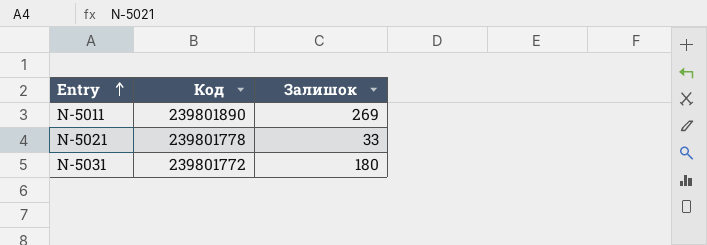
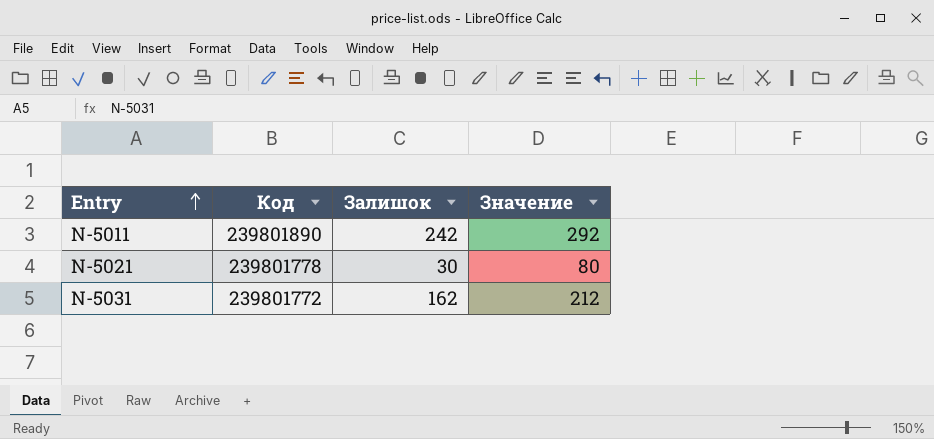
column Значение | formula: none -> [Залишок] + 50
N-5011 | Залишок: 269 -> 242
N-5021 | Залишок: 33 -> 30
N-5031 | Залишок: 180 -> 162

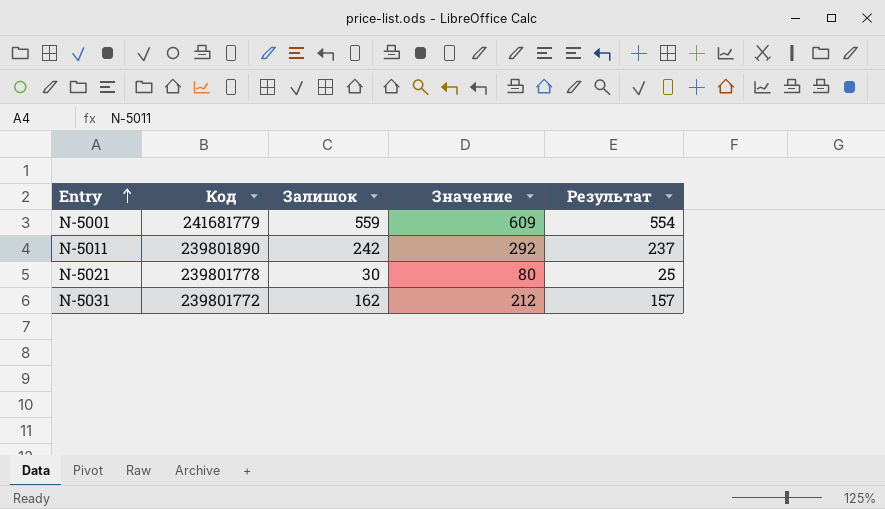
column Результат | formula: none -> [Залишок] - 5
row N-5001: none -> 241681779 | 559 | 609 | 554

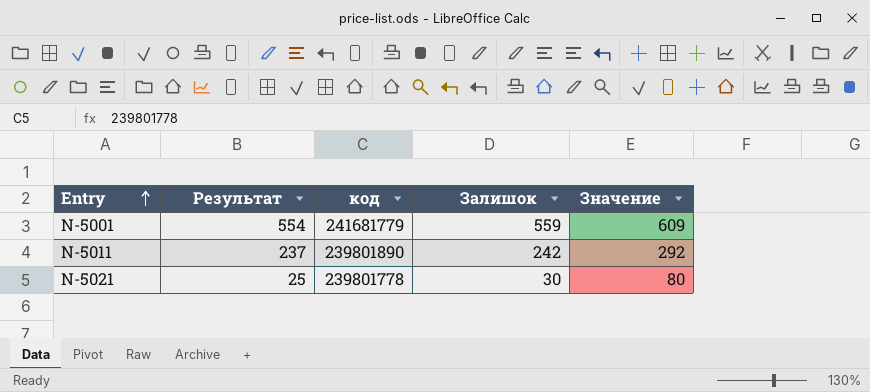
column Результат | position: 5 -> 2
column name: Код -> код
row N-5031: 239801772 | 162 | 212 | 157 -> none

